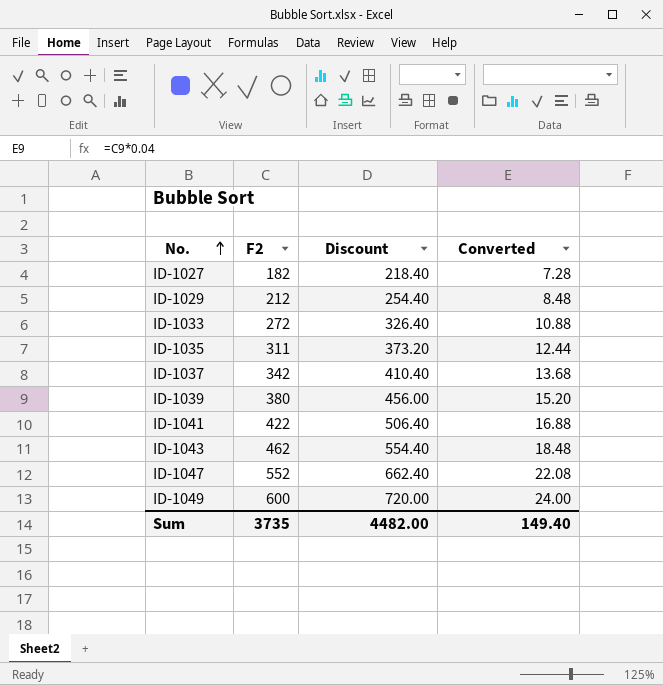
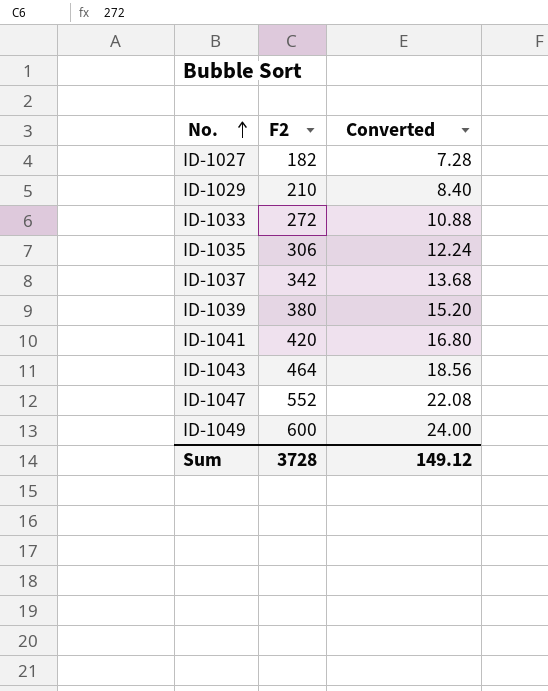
column Discount | formula: [F2] * 1.2 -> none
ID-1029 | F2: 212 -> 210
ID-1029 | Converted: 8.48 -> 8.40
ID-1035 | F2: 311 -> 306
ID-1035 | Converted: 12.44 -> 12.24
ID-1041 | F2: 422 -> 420
ID-1041 | Converted: 16.88 -> 16.80
ID-1043 | F2: 462 -> 464
ID-1043 | Converted: 18.48 -> 18.56
Sum | F2: 3735 -> 3728
Sum | Converted: 149.40 -> 149.12

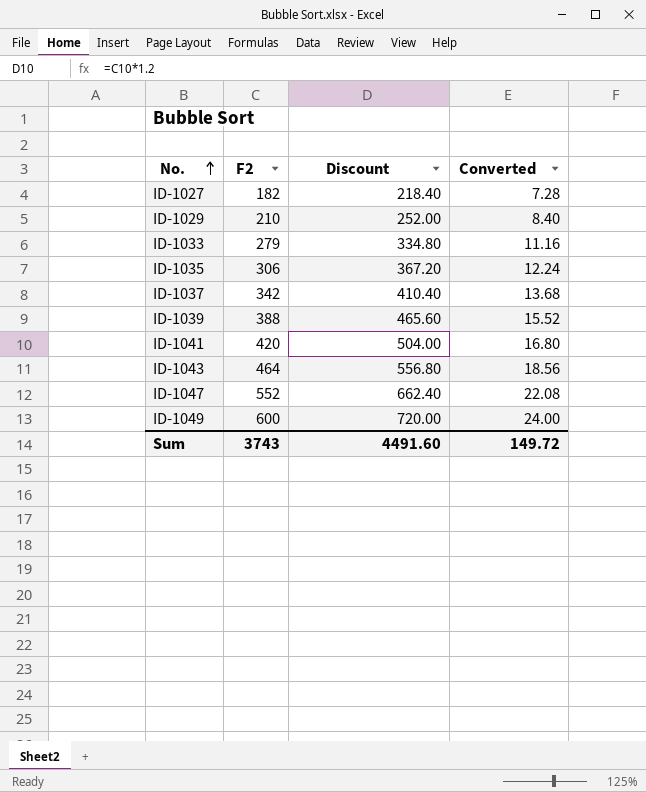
column Discount | formula: none -> [F2] * 1.2
ID-1033 | F2: 272 -> 279
ID-1033 | Converted: 10.88 -> 11.16
ID-1039 | F2: 380 -> 388
ID-1039 | Converted: 15.20 -> 15.52
Sum | F2: 3728 -> 3743
Sum | Converted: 149.12 -> 149.72

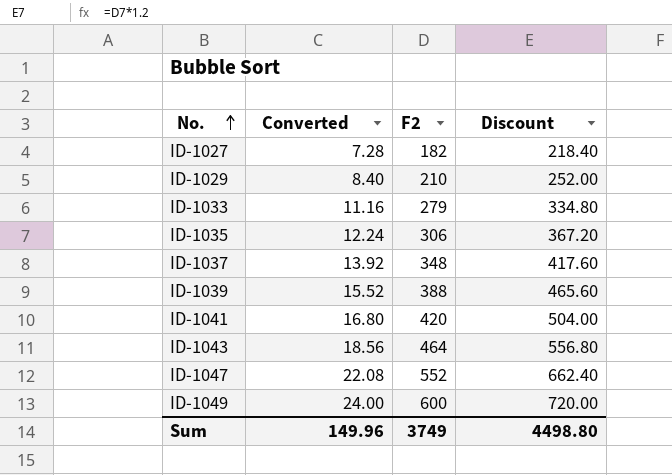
column Converted | position: 4 -> 2
ID-1037 | Converted: 13.68 -> 13.92
ID-1037 | F2: 342 -> 348
ID-1037 | Discount: 410.40 -> 417.60
Sum | Converted: 149.72 -> 149.96
Sum | F2: 3743 -> 3749
Sum | Discount: 4491.60 -> 4498.80

